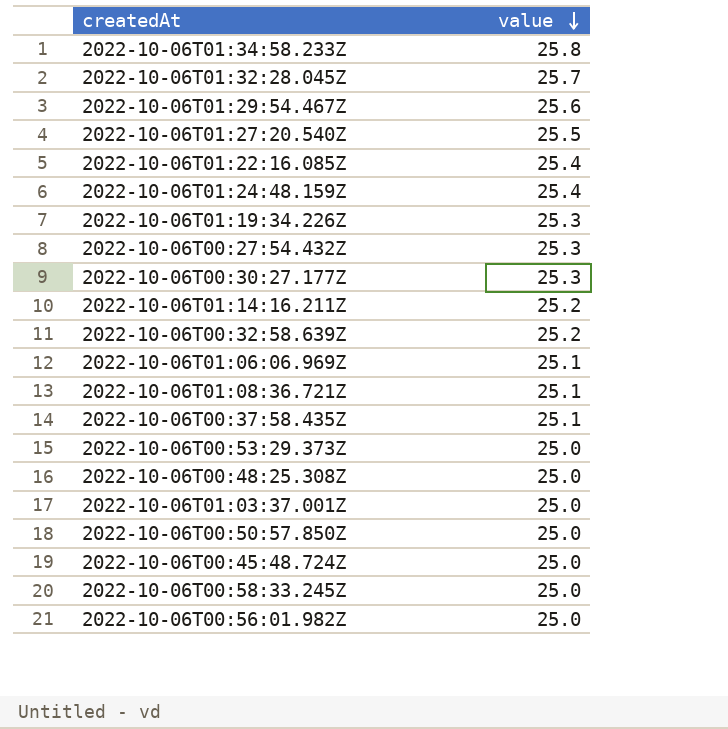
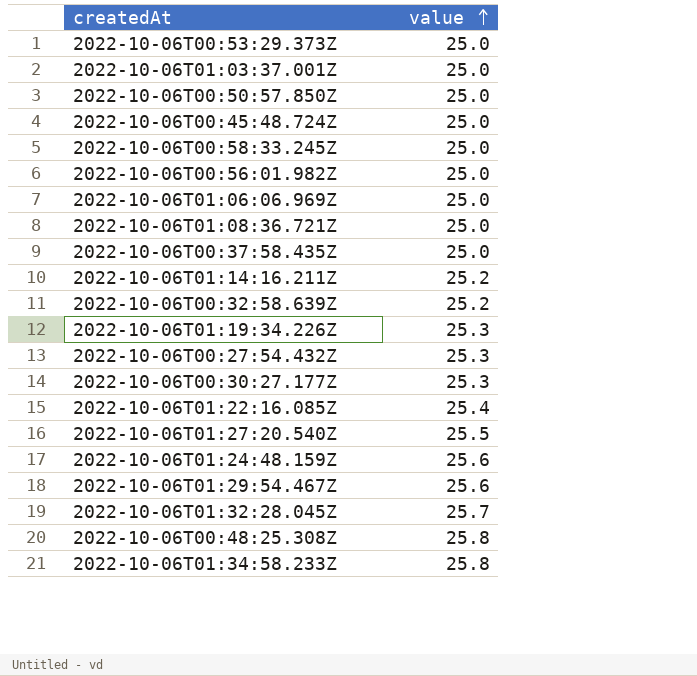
row order: value descending -> value ascending
2022-10-06T01:06:06.969Z | value: 25.1 -> 25.0
2022-10-06T01:08:36.721Z | value: 25.1 -> 25.0
2022-10-06T00:37:58.435Z | value: 25.1 -> 25.0
2022-10-06T01:24:48.159Z | value: 25.4 -> 25.6
2022-10-06T00:48:25.308Z | value: 25.0 -> 25.8

